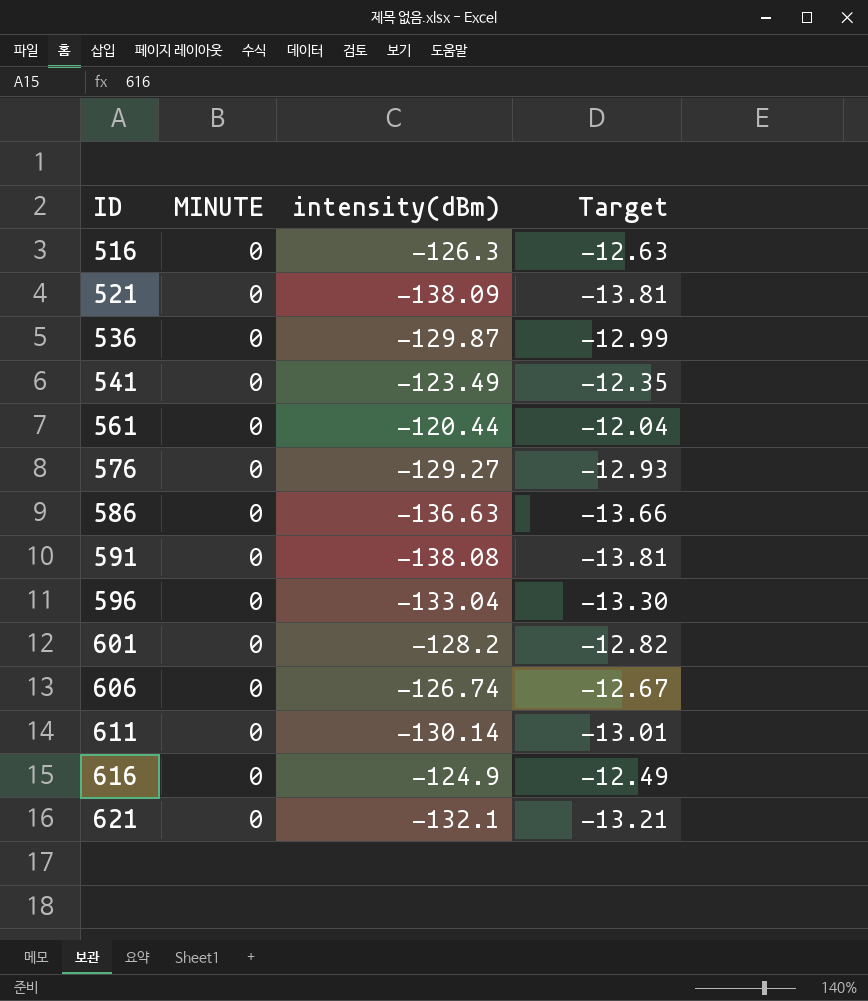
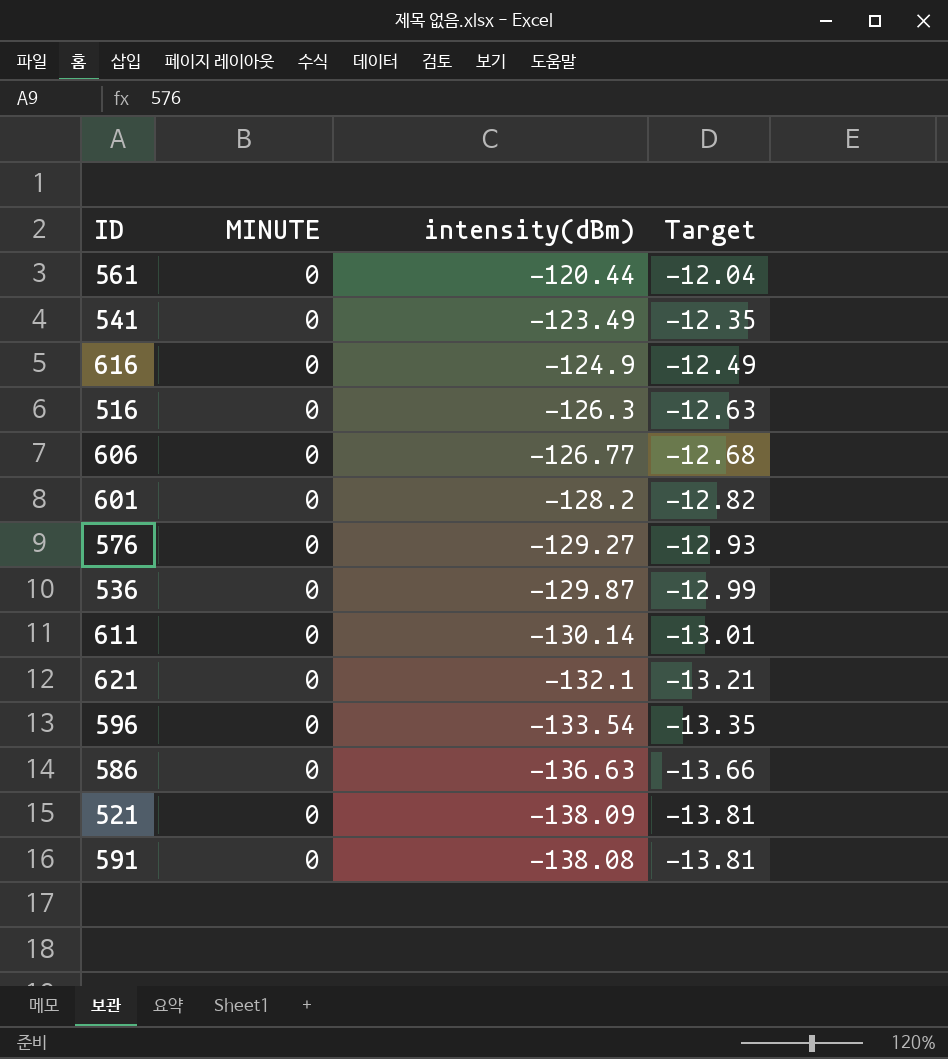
row order: ID ascending -> Target descending
606 | intensity(dBm): -126.74 -> -126.77
606 | Target: -12.67 -> -12.68
596 | intensity(dBm): -133.04 -> -133.54
596 | Target: -13.30 -> -13.35

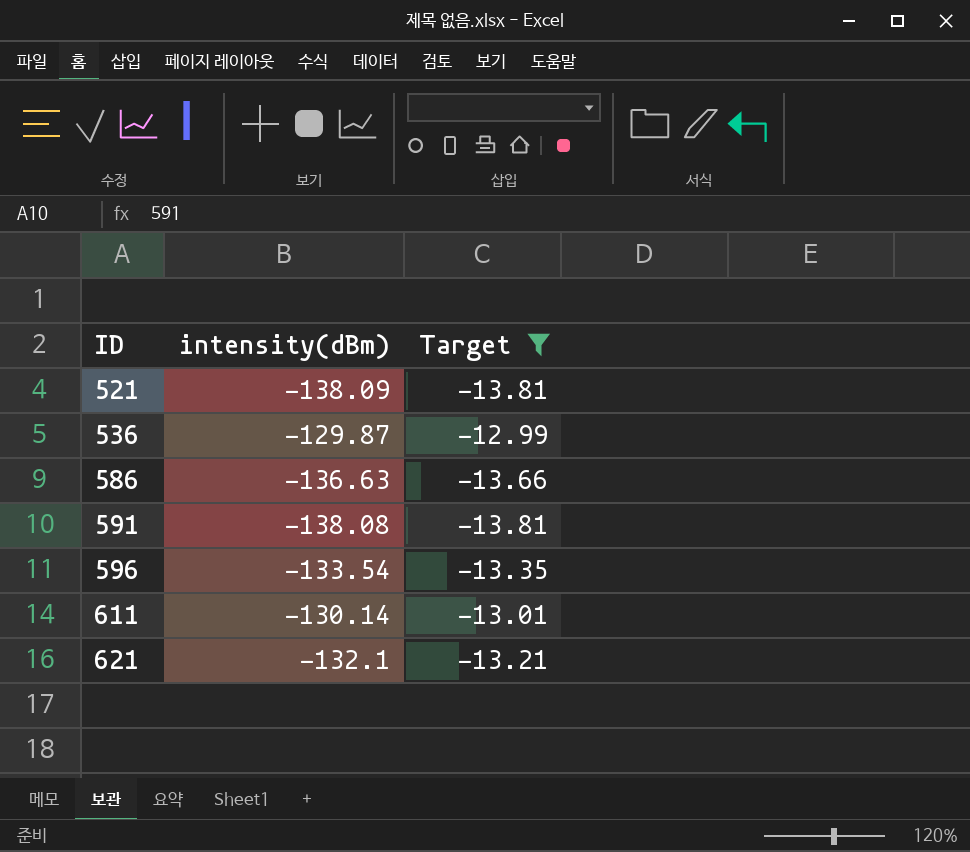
filter: none -> Target <= -12.99
row order: Target descending -> ID ascending
column MINUTE | position: 2 -> none

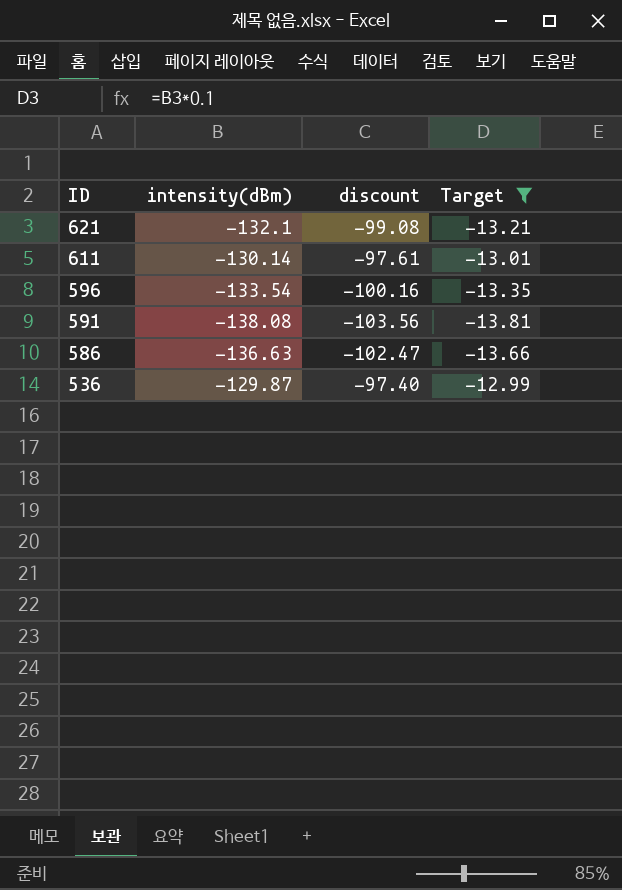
row order: ID ascending -> ID descending
column discount | formula: none -> [intensity(dBm)] * 0.75
row 521: -138.09 | -13.81 -> none

